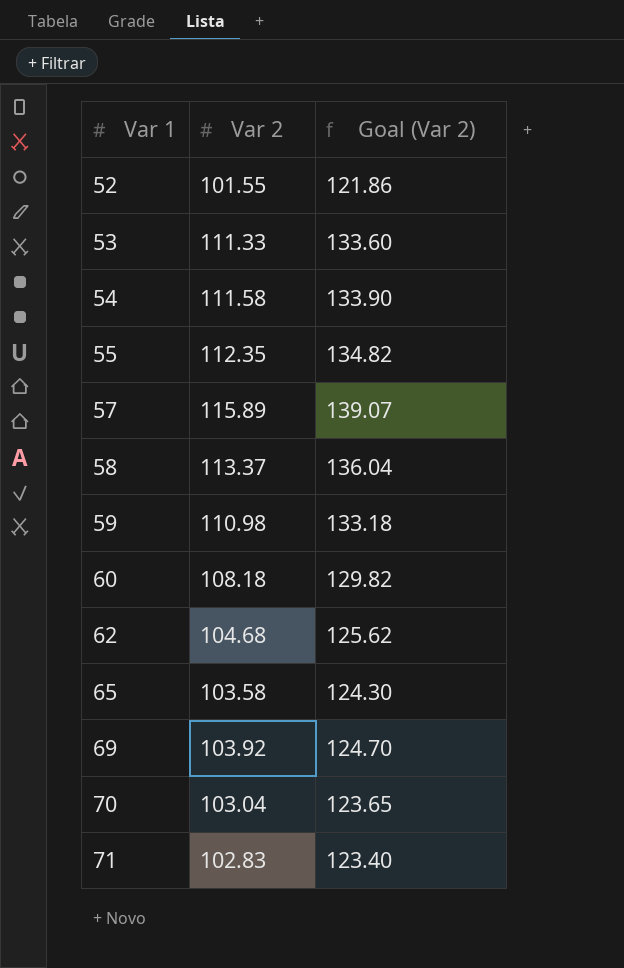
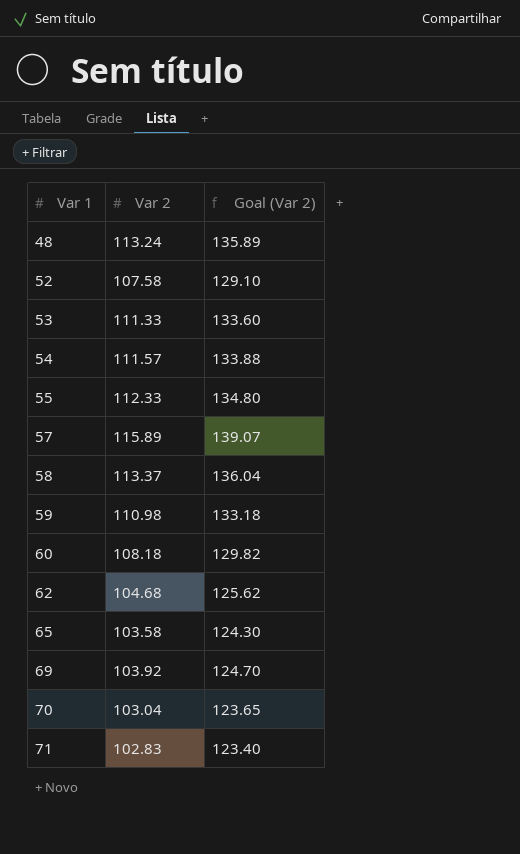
row 48: none -> 113.24 | 135.89
52 | Var 2: 101.55 -> 107.58
52 | Goal (Var 2): 121.86 -> 129.10
54 | Var 2: 111.58 -> 111.57
54 | Goal (Var 2): 133.90 -> 133.88
55 | Var 2: 112.35 -> 112.33
55 | Goal (Var 2): 134.82 -> 134.80

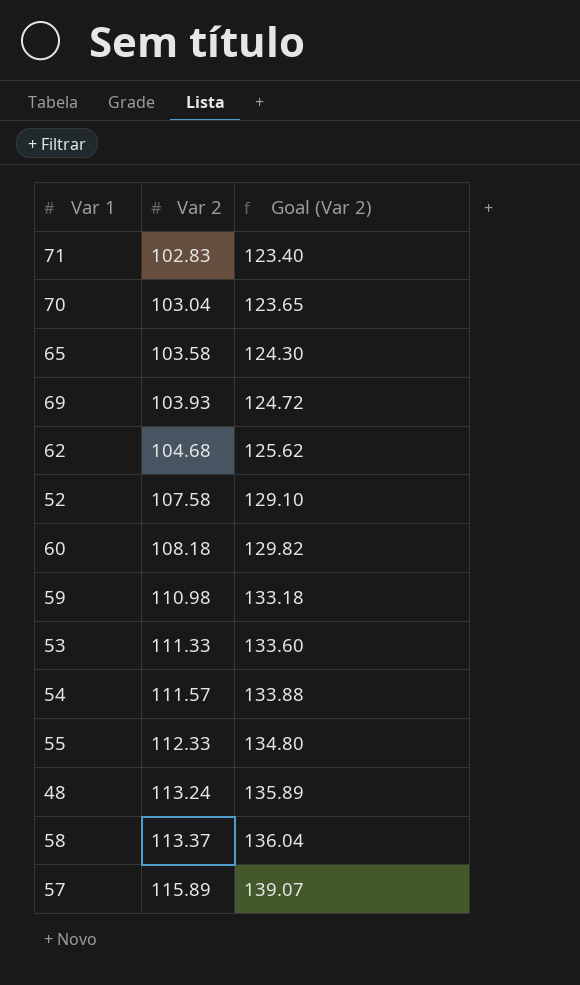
row order: Var 1 ascending -> Var 2 ascending
69 | Var 2: 103.92 -> 103.93
69 | Goal (Var 2): 124.70 -> 124.72

